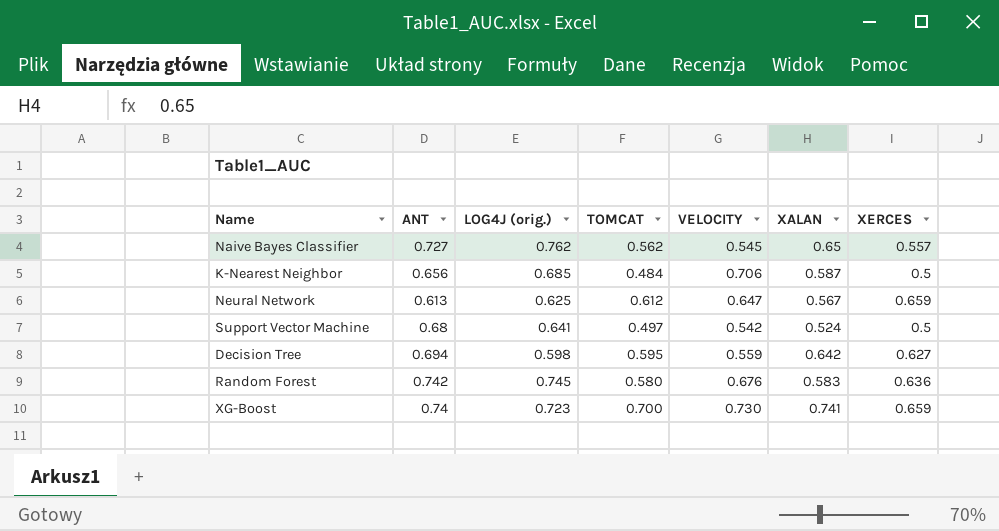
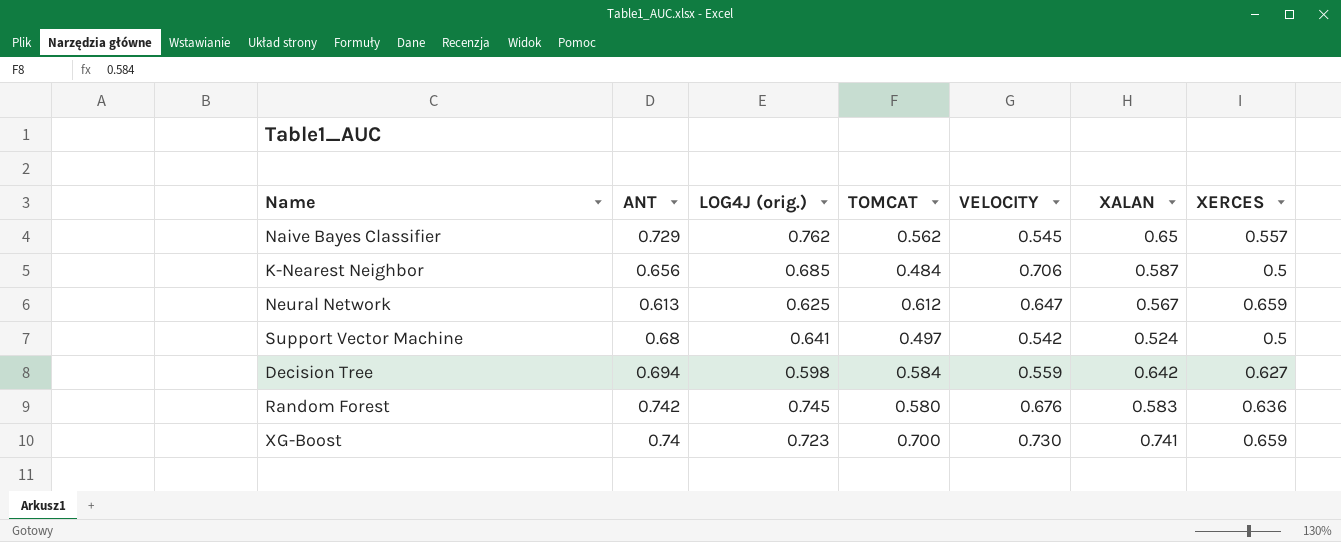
Naive Bayes Classifier | ANT: 0.727 -> 0.729
Decision Tree | TOMCAT: 0.595 -> 0.584

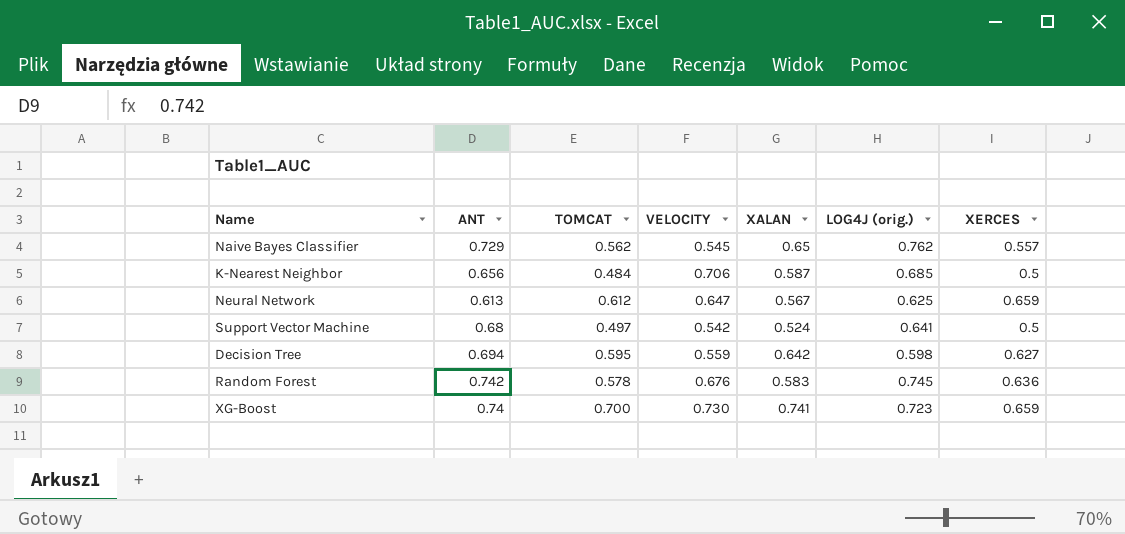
column LOG4J (orig.) | position: 3 -> 6
Decision Tree | TOMCAT: 0.584 -> 0.595
Random Forest | TOMCAT: 0.580 -> 0.578

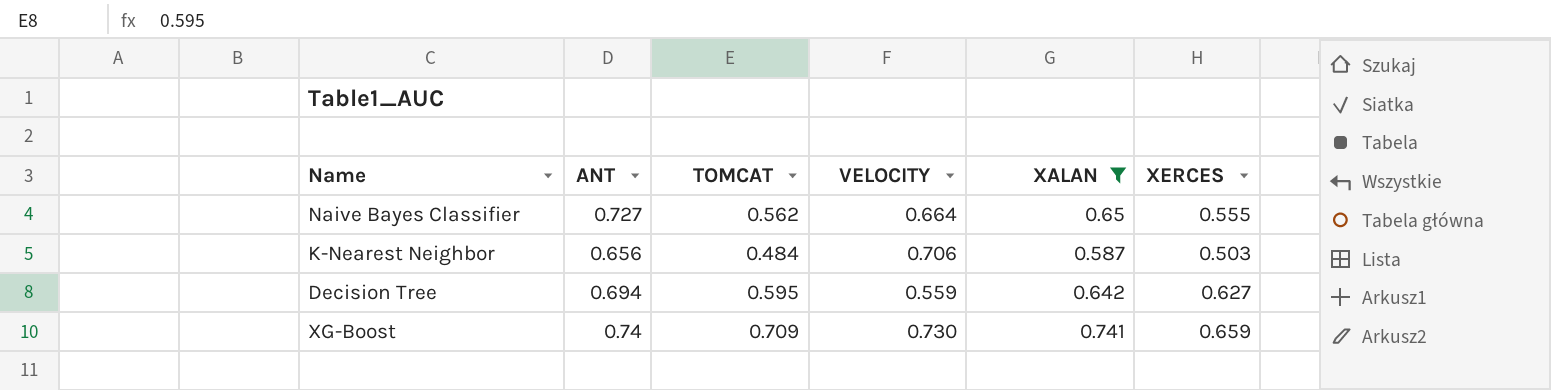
filter: none -> XALAN >= 0.587
column LOG4J (orig.) | position: 6 -> none
Naive Bayes Classifier | ANT: 0.729 -> 0.727
Naive Bayes Classifier | VELOCITY: 0.545 -> 0.664
Naive Bayes Classifier | XERCES: 0.557 -> 0.555
K-Nearest Neighbor | XERCES: 0.5 -> 0.503
XG-Boost | TOMCAT: 0.700 -> 0.709

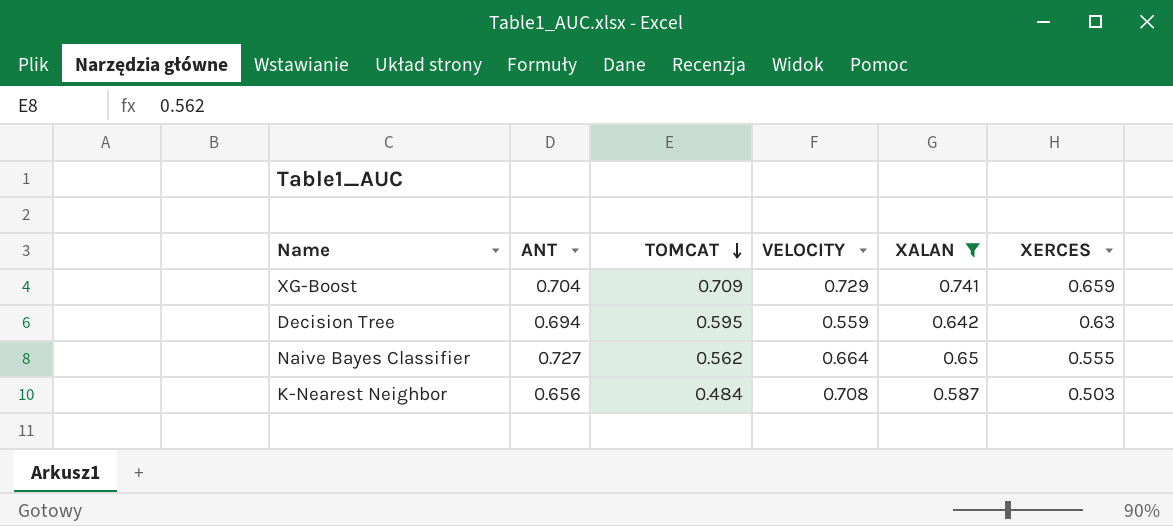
row order: none -> TOMCAT descending
XG-Boost | ANT: 0.74 -> 0.704
XG-Boost | VELOCITY: 0.730 -> 0.729
Decision Tree | XERCES: 0.627 -> 0.63
K-Nearest Neighbor | VELOCITY: 0.706 -> 0.708

